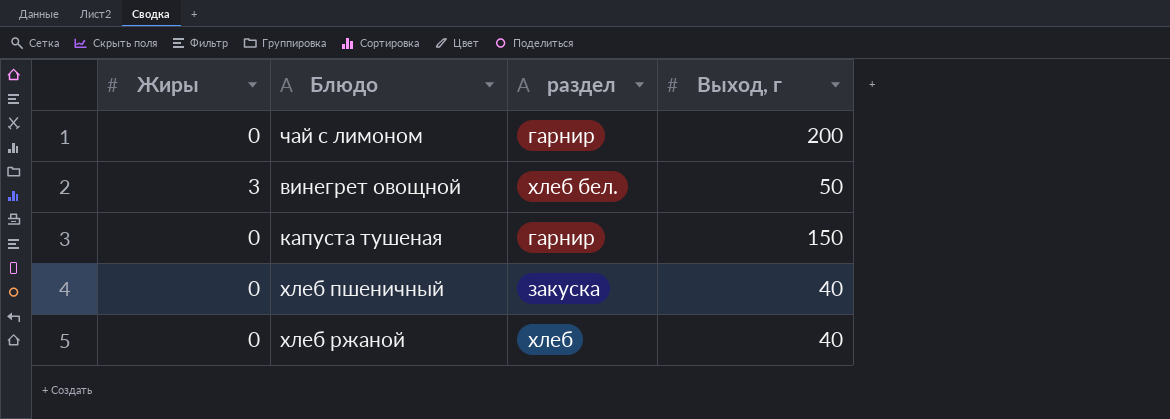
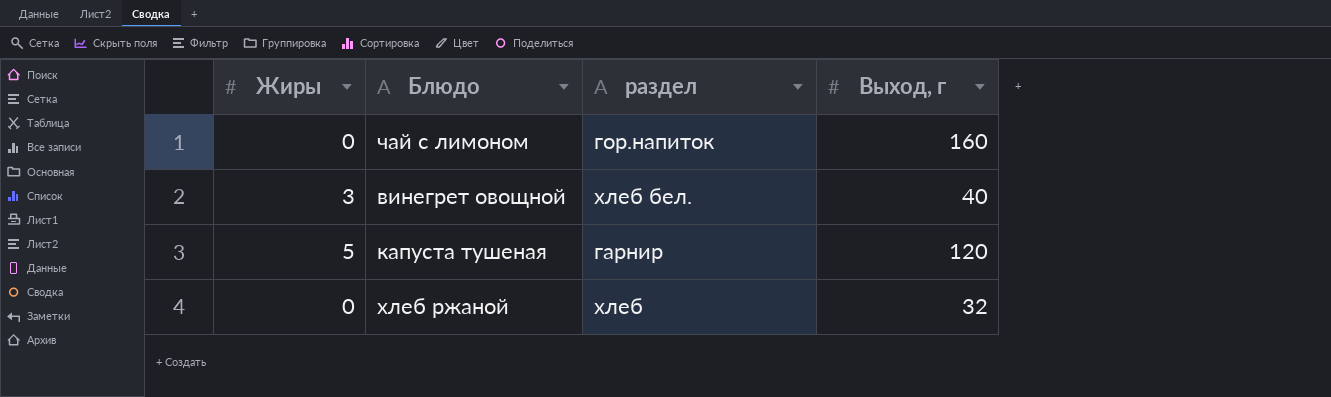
row хлеб пшеничный: 0 | закуска | 40 -> none
чай с лимоном | раздел: гарнир -> гор.напиток
чай с лимоном | Выход, г: 200 -> 160
винегрет овощной | Выход, г: 50 -> 40
капуста тушеная | Жиры: 0 -> 5
капуста тушеная | Выход, г: 150 -> 120
хлеб ржаной | Выход, г: 40 -> 32

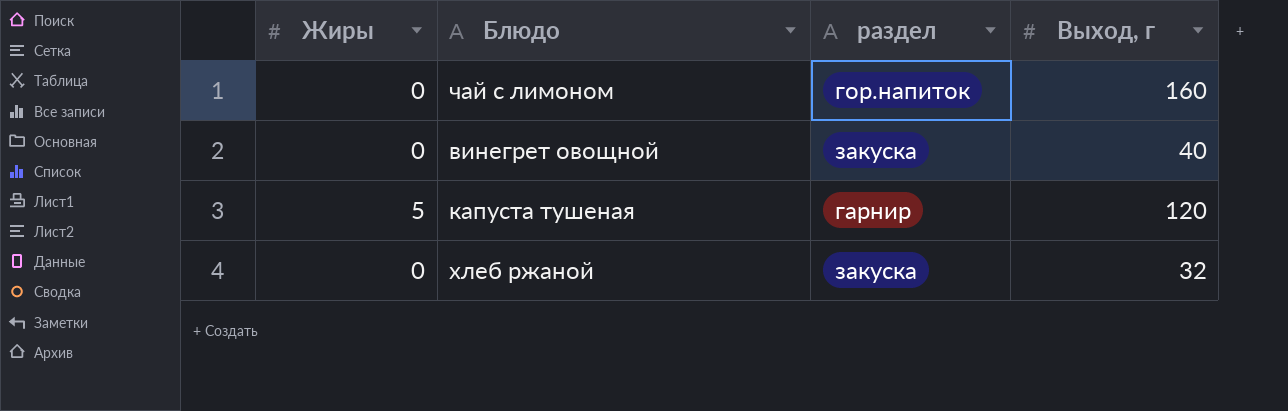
винегрет овощной | Жиры: 3 -> 0
винегрет овощной | раздел: хлеб бел. -> закуска
хлеб ржаной | раздел: хлеб -> закуска

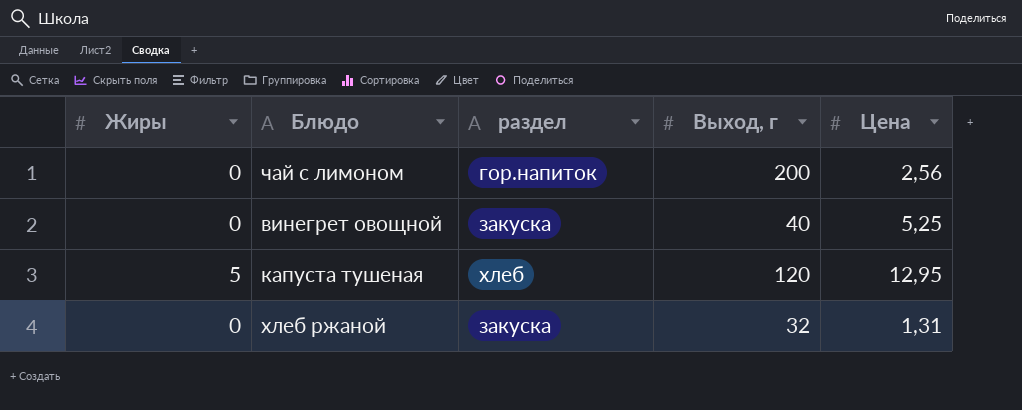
column Цена | position: none -> 5
чай с лимоном | Выход, г: 160 -> 200
капуста тушеная | раздел: гарнир -> хлеб

